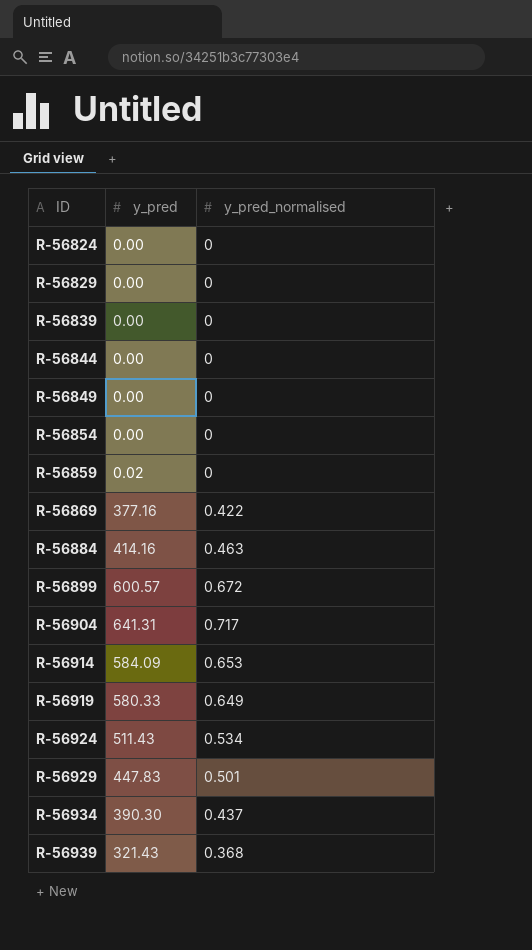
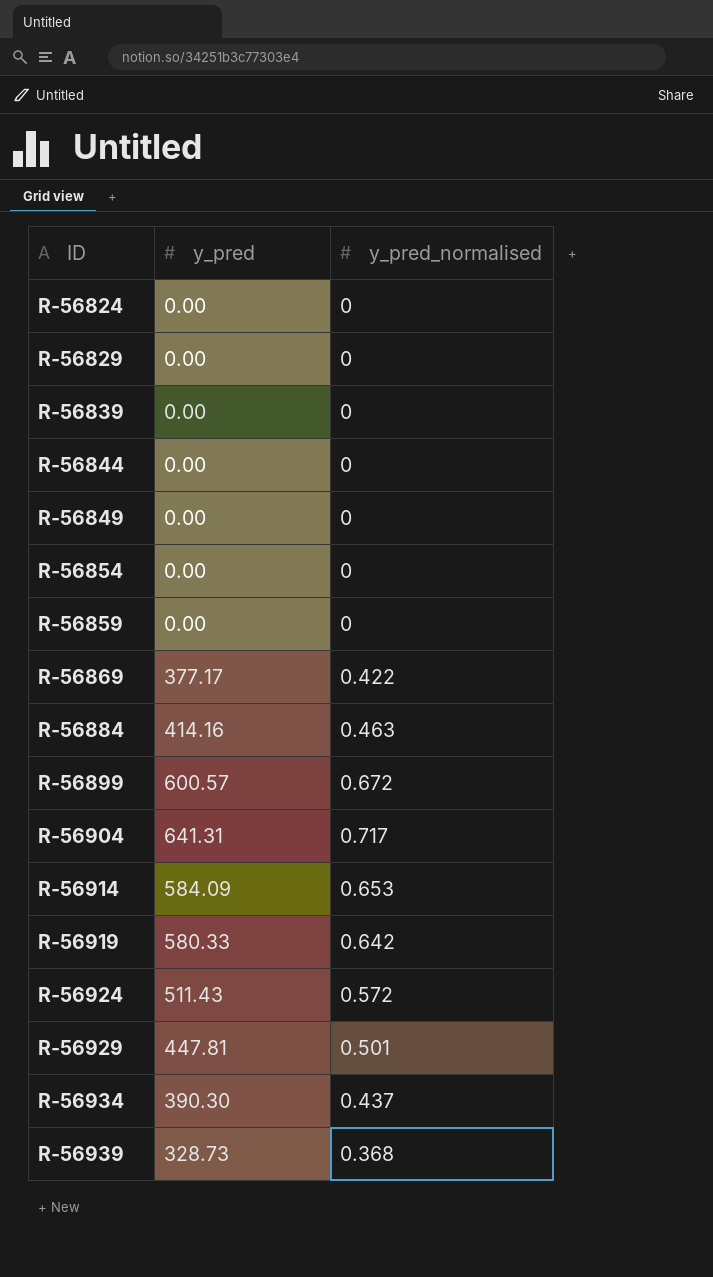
R-56859 | y_pred: 0.02 -> 0.00
R-56869 | y_pred: 377.16 -> 377.17
R-56919 | y_pred_normalised: 0.649 -> 0.642
R-56924 | y_pred_normalised: 0.534 -> 0.572
R-56929 | y_pred: 447.83 -> 447.81
R-56939 | y_pred: 321.43 -> 328.73

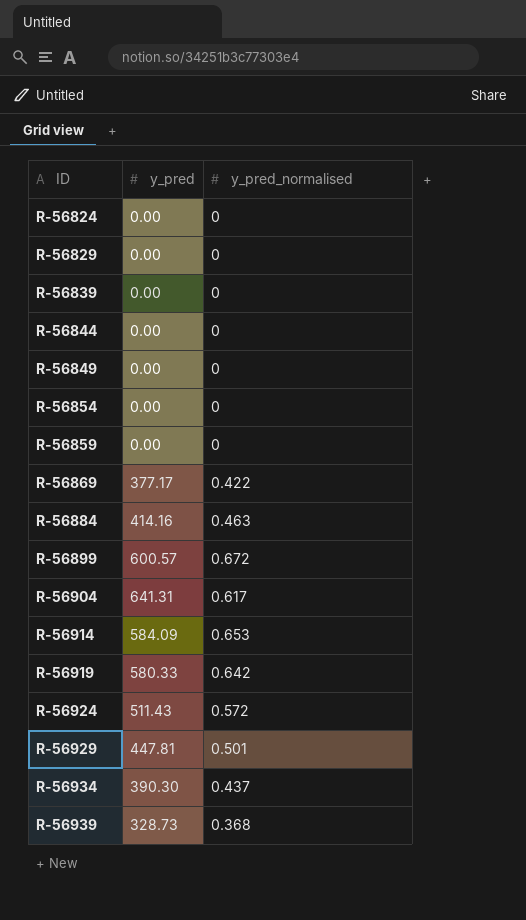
R-56904 | y_pred_normalised: 0.717 -> 0.617

